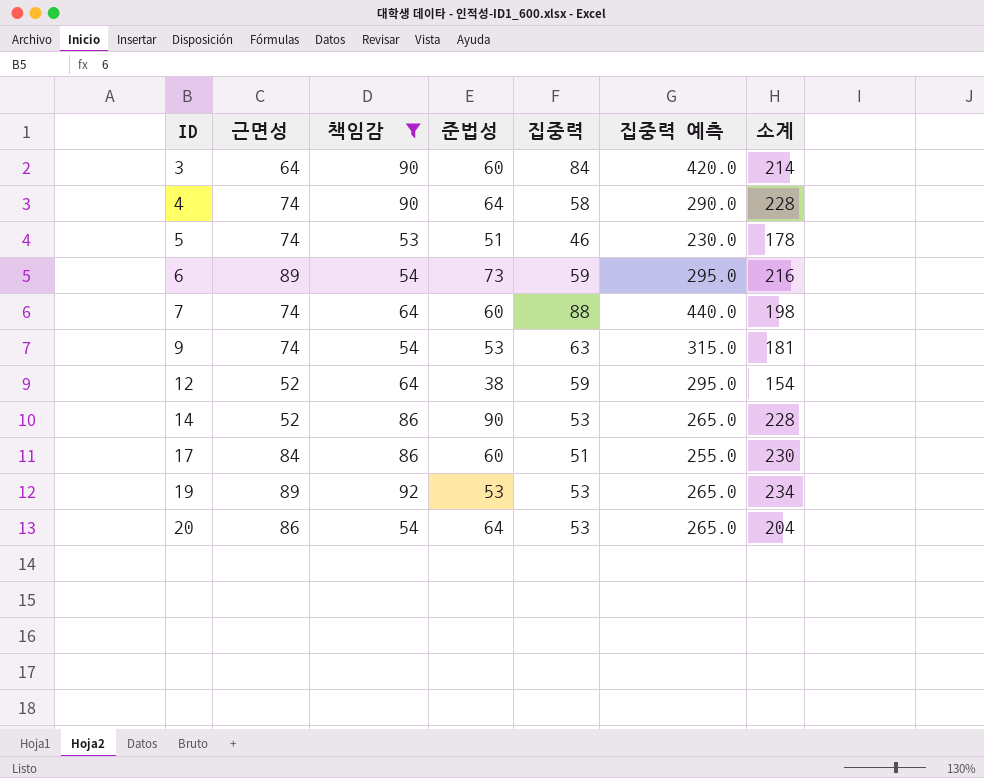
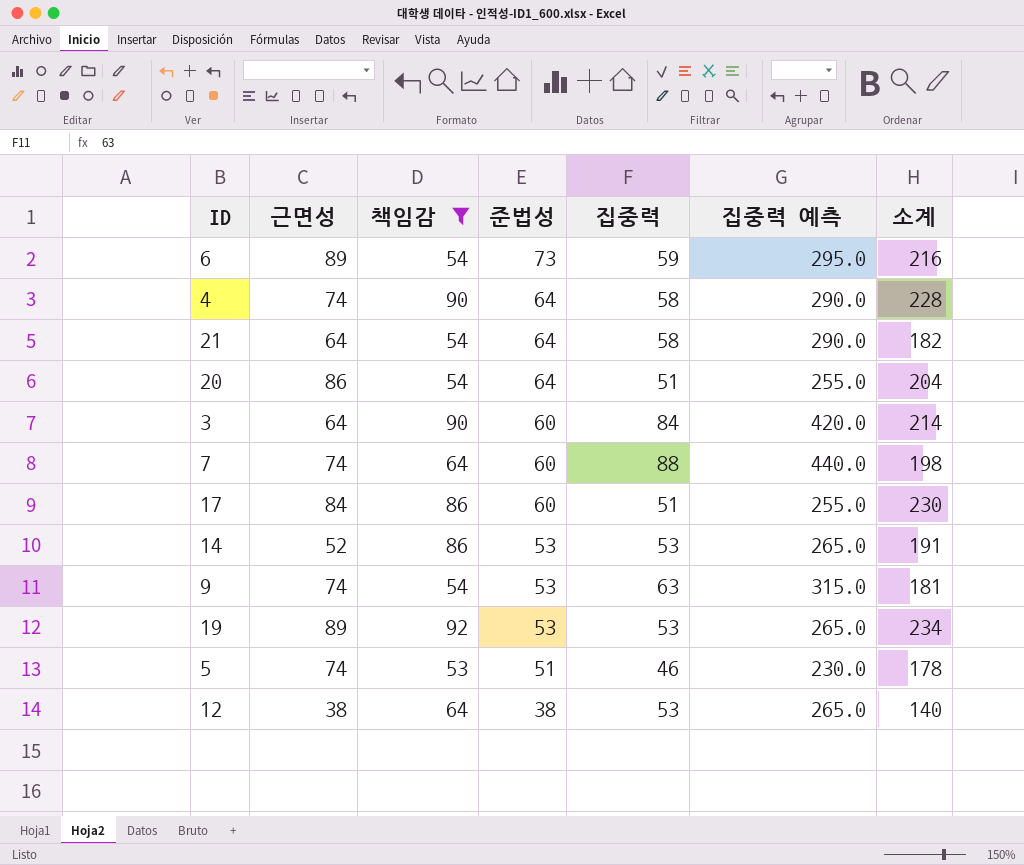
row order: ID ascending -> 준법성 descending
row 21: none -> 64 | 54 | 64 | 58 | 290.0 | 182
20 | 집중력: 53 -> 51
20 | 집중력 예측: 265.0 -> 255.0
14 | 준법성: 90 -> 53
14 | 소계: 228 -> 191
12 | 근면성: 52 -> 38
12 | 집중력: 59 -> 53
12 | 집중력 예측: 295.0 -> 265.0
12 | 소계: 154 -> 140

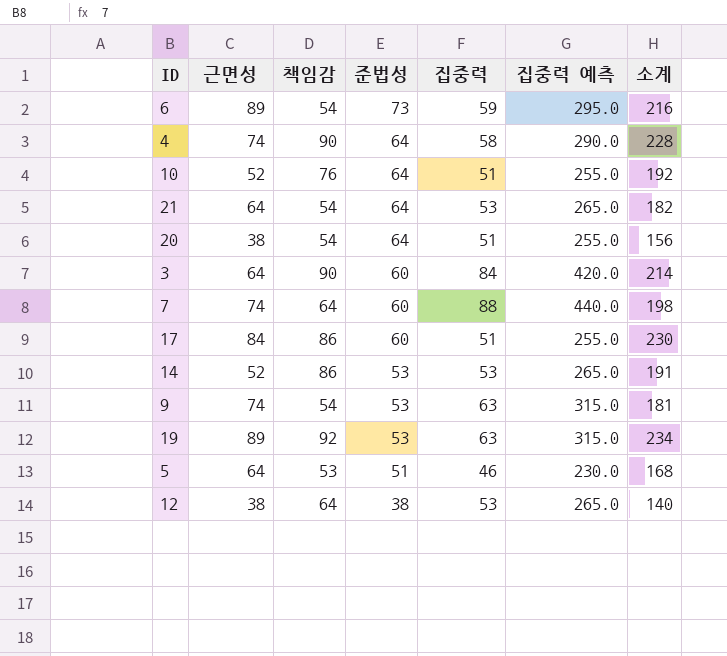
filter: 책임감 != 76 -> none
21 | 집중력: 58 -> 53
21 | 집중력 예측: 290.0 -> 265.0
20 | 근면성: 86 -> 38
20 | 소계: 204 -> 156
19 | 집중력: 53 -> 63
19 | 집중력 예측: 265.0 -> 315.0
5 | 근면성: 74 -> 64
5 | 소계: 178 -> 168

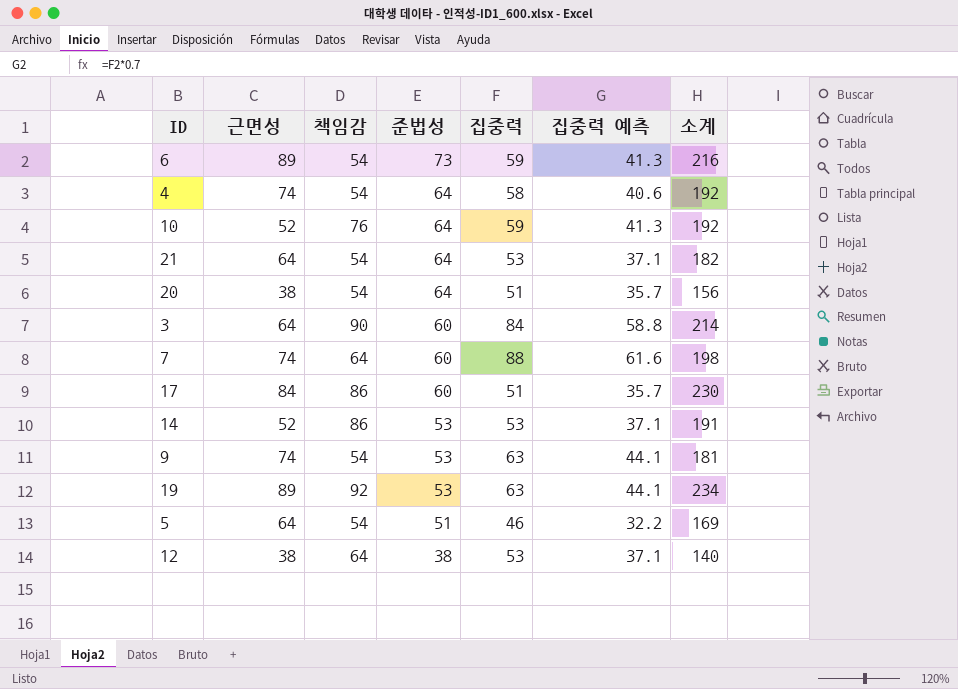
column 집중력 예측 | formula: [집중력] * 5 -> [집중력] * 0.7
4 | 책임감: 90 -> 54
4 | 소계: 228 -> 192
10 | 집중력: 51 -> 59
5 | 책임감: 53 -> 54
5 | 소계: 168 -> 169

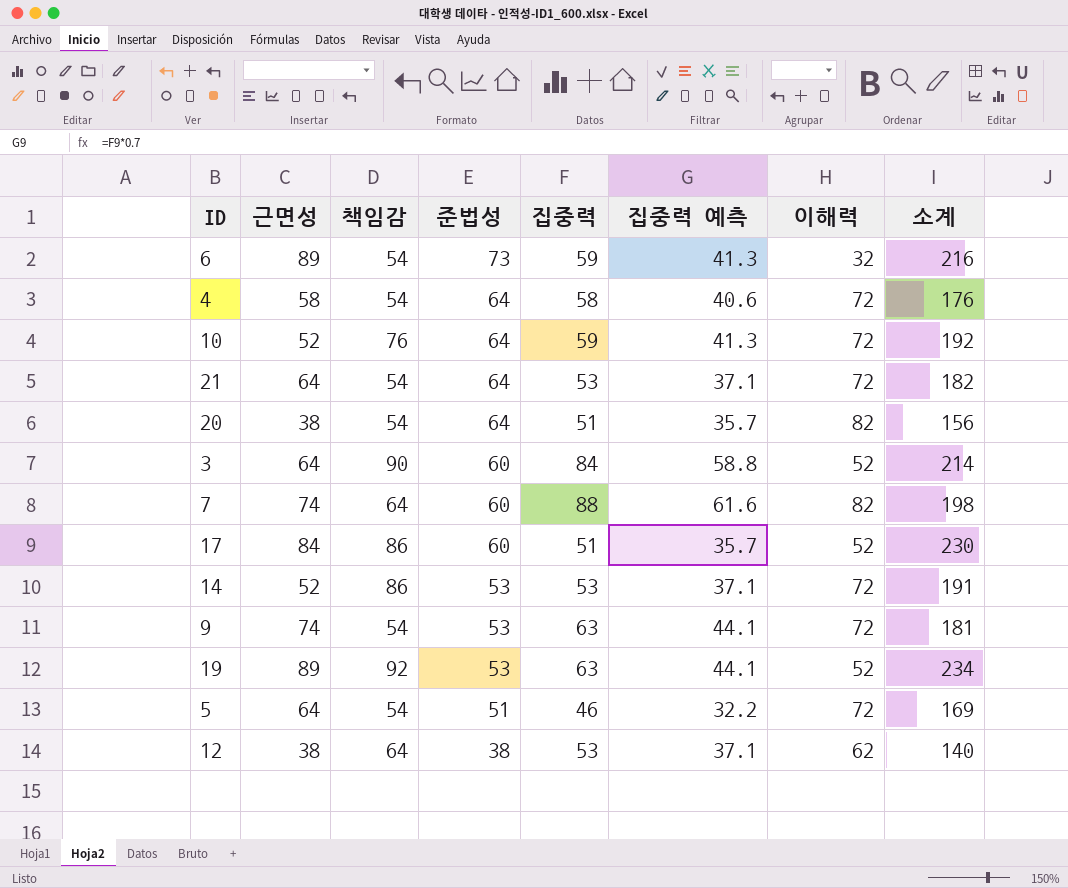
column 이해력 | position: none -> 7
4 | 근면성: 74 -> 58
4 | 소계: 192 -> 176

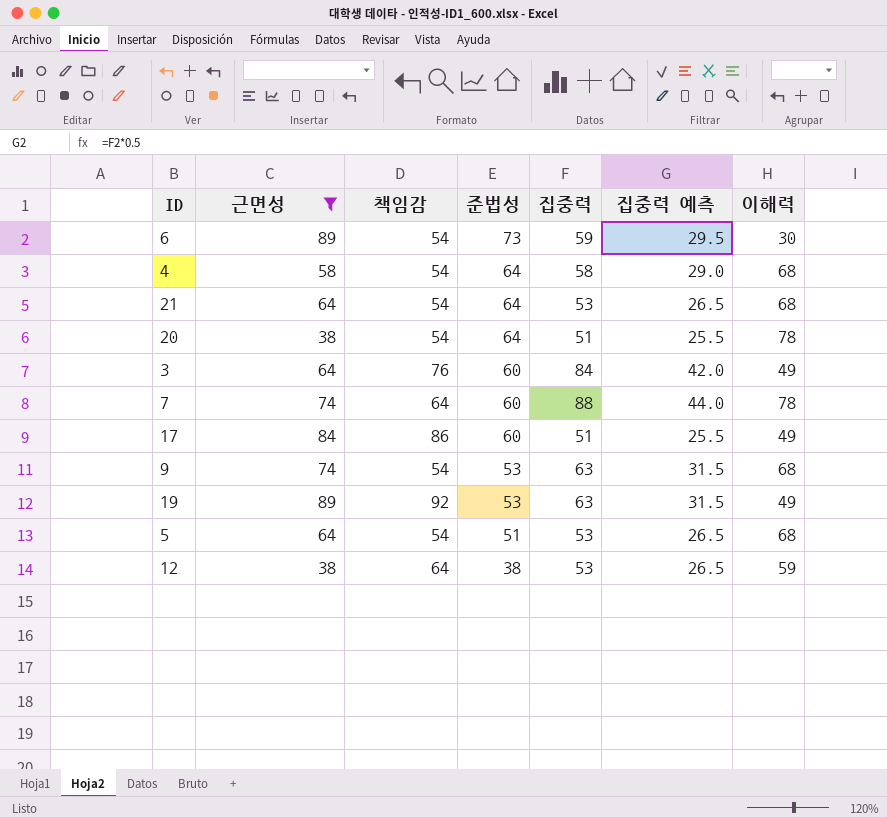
filter: none -> 근면성 != 52
column 소계 | formula: [근면성] + [책임감] + [준법성] -> none
column 집중력 예측 | formula: [집중력] * 0.7 -> [집중력] * 0.5
6 | 이해력: 32 -> 30
4 | 이해력: 72 -> 68
21 | 이해력: 72 -> 68
20 | 이해력: 82 -> 78
3 | 책임감: 90 -> 76
3 | 이해력: 52 -> 49
7 | 이해력: 82 -> 78
17 | 이해력: 52 -> 49
9 | 이해력: 72 -> 68
19 | 이해력: 52 -> 49
5 | 집중력: 46 -> 53
5 | 이해력: 72 -> 68
12 | 이해력: 62 -> 59

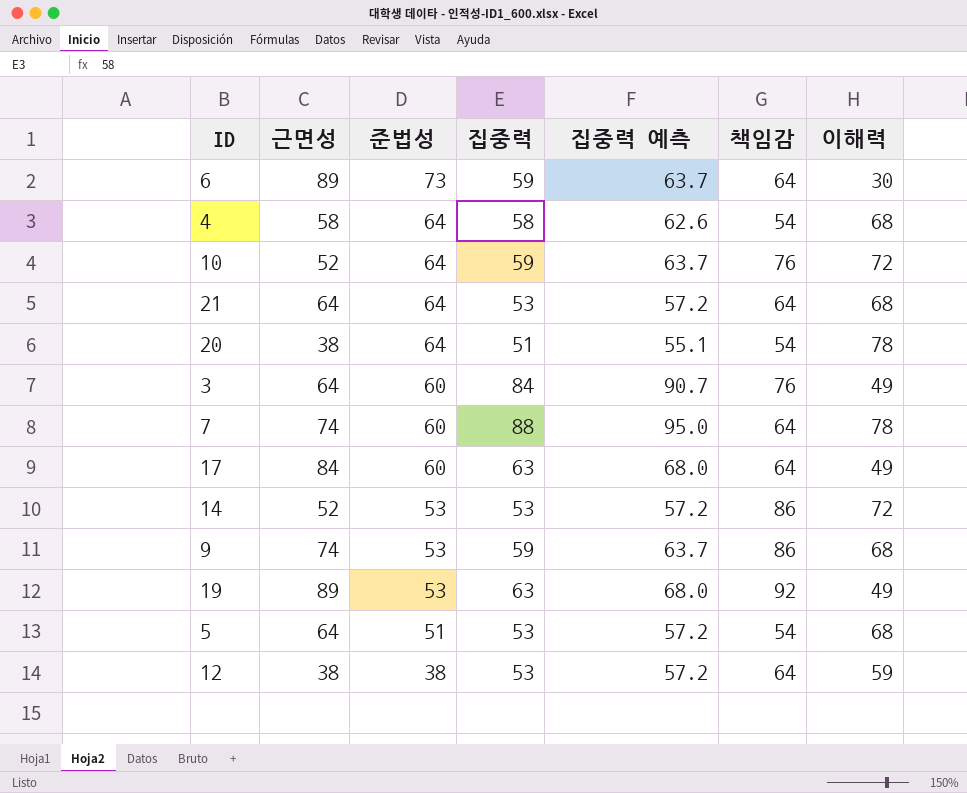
filter: 근면성 != 52 -> none
column 집중력 예측 | formula: [집중력] * 0.5 -> [집중력] * 1.08
column 책임감 | position: 3 -> 6
6 | 책임감: 54 -> 64
21 | 책임감: 54 -> 64
17 | 집중력: 51 -> 63
17 | 책임감: 86 -> 64
9 | 집중력: 63 -> 59
9 | 책임감: 54 -> 86

